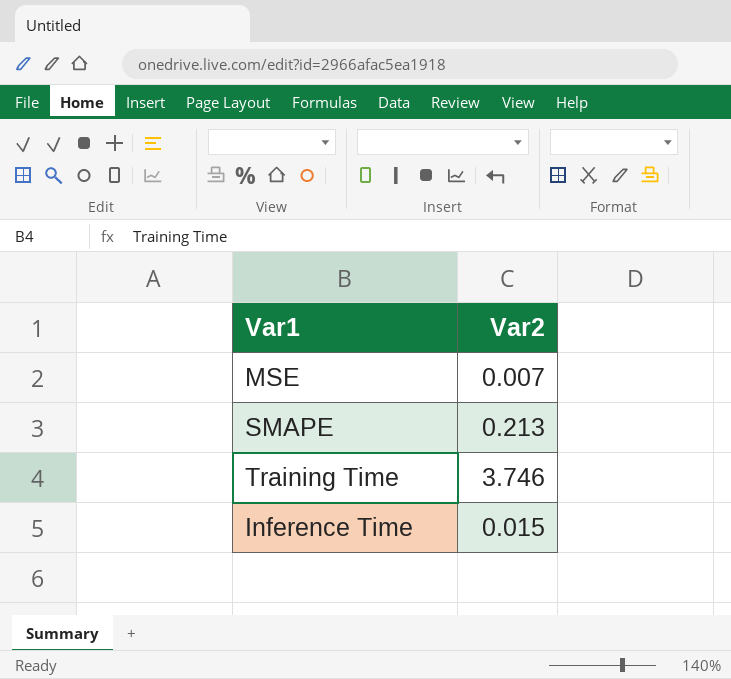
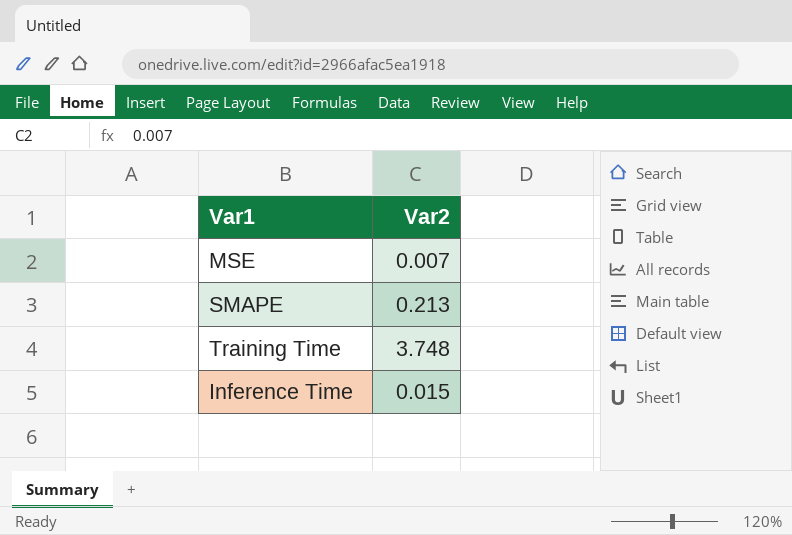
Training Time | Var2: 3.746 -> 3.748

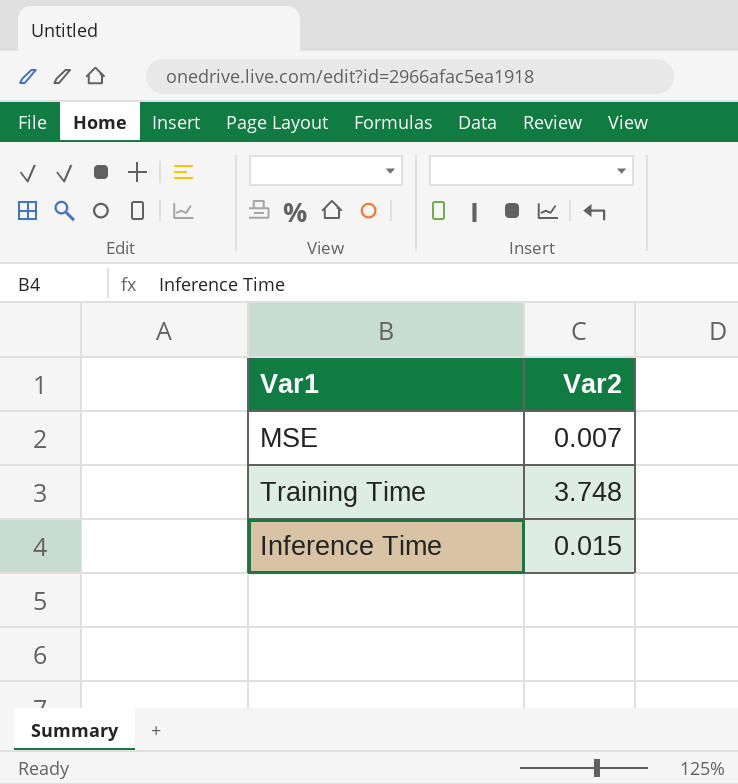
row SMAPE: 0.213 -> none

